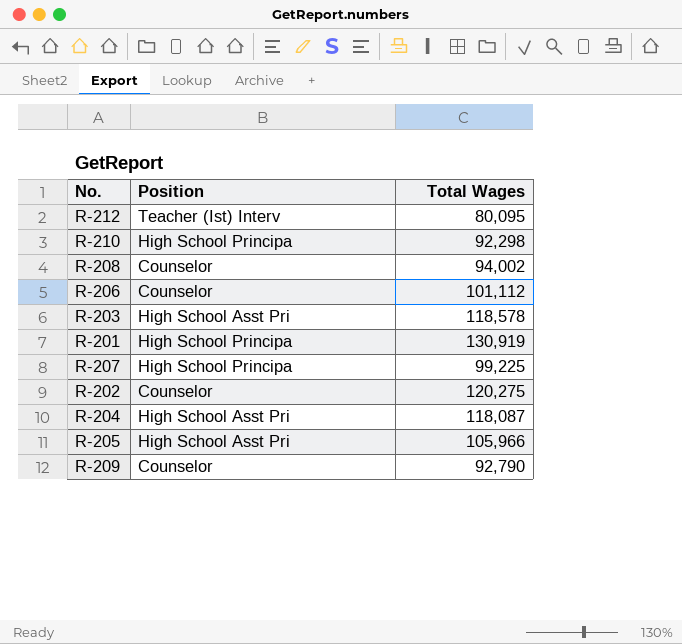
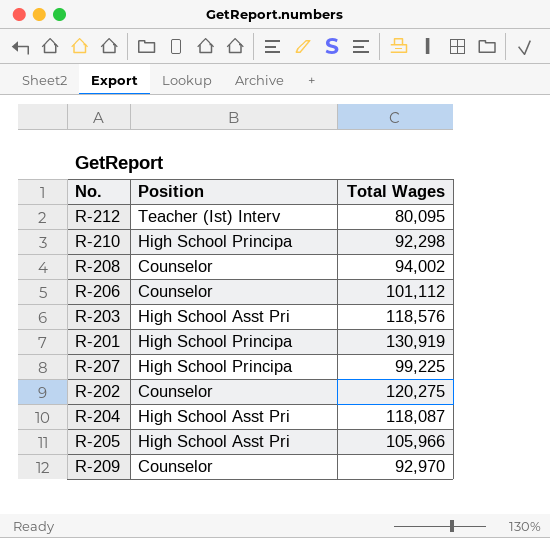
R-203 | Total Wages: 118,578 -> 118,576
R-209 | Total Wages: 92,790 -> 92,970

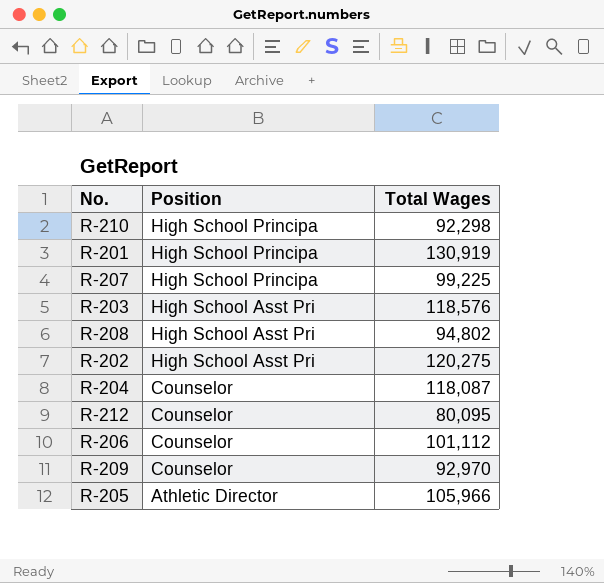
row order: none -> Position descending
R-208 | Position: Counselor -> High School Asst Pri
R-208 | Total Wages: 94,002 -> 94,802
R-202 | Position: Counselor -> High School Asst Pri
R-204 | Position: High School Asst Pri -> Counselor
R-212 | Position: Teacher (Ist) Interv -> Counselor
R-205 | Position: High School Asst Pri -> Athletic Director

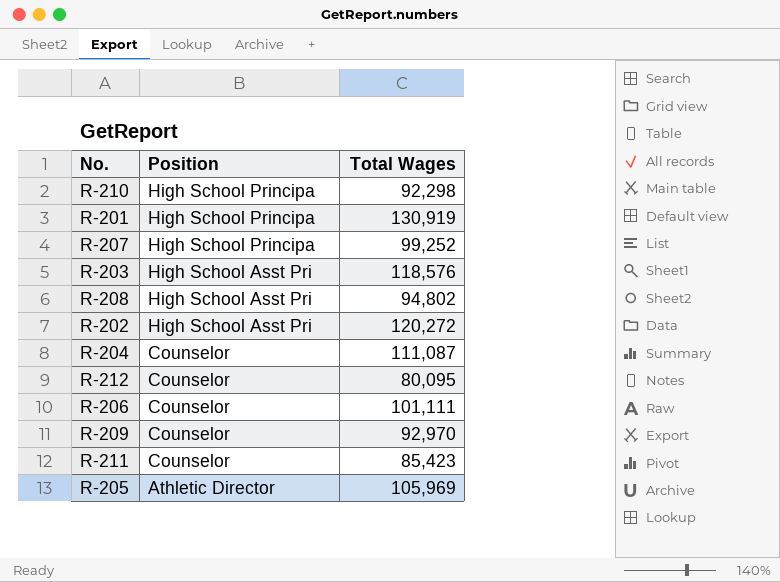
R-207 | Total Wages: 99,225 -> 99,252
R-202 | Total Wages: 120,275 -> 120,272
R-204 | Total Wages: 118,087 -> 111,087
R-206 | Total Wages: 101,112 -> 101,111
row R-211: none -> Counselor | 85,423
R-205 | Total Wages: 105,966 -> 105,969

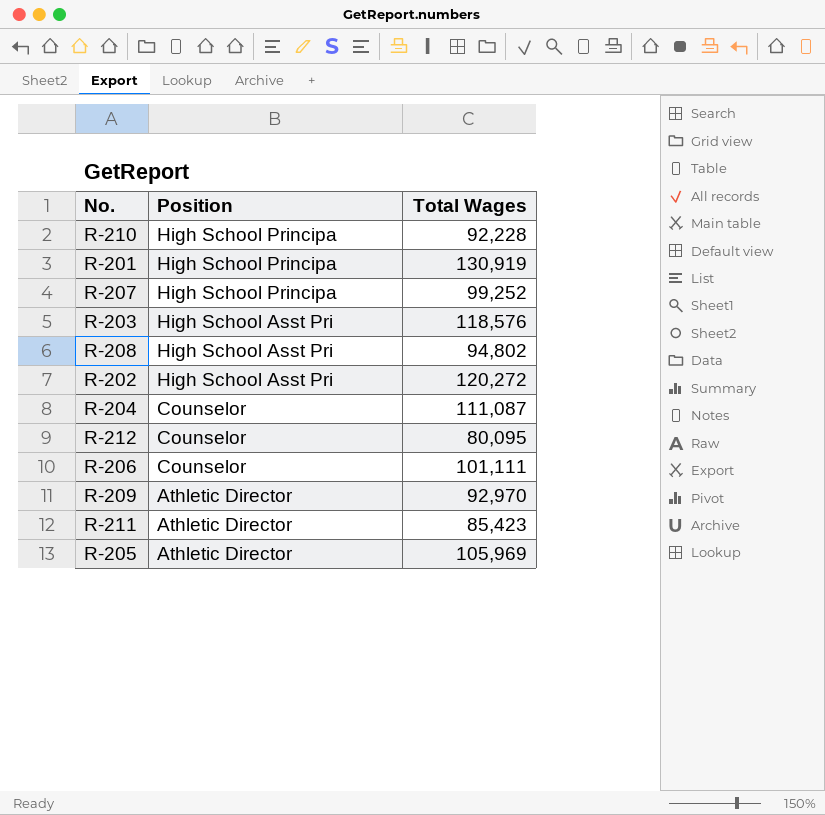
R-210 | Total Wages: 92,298 -> 92,228
R-209 | Position: Counselor -> Athletic Director
R-211 | Position: Counselor -> Athletic Director

